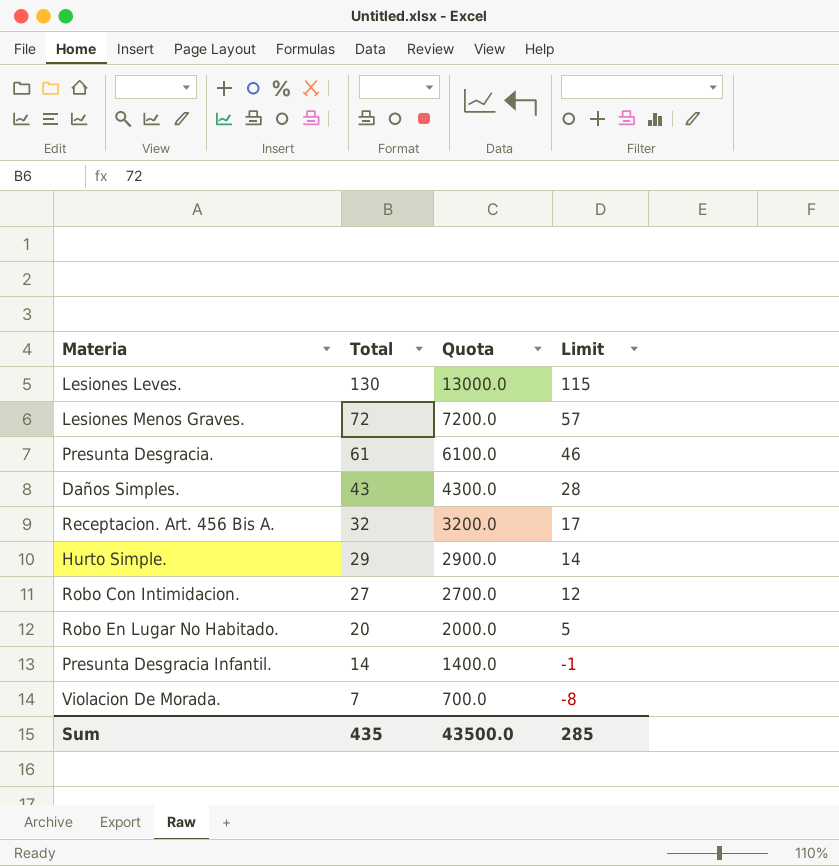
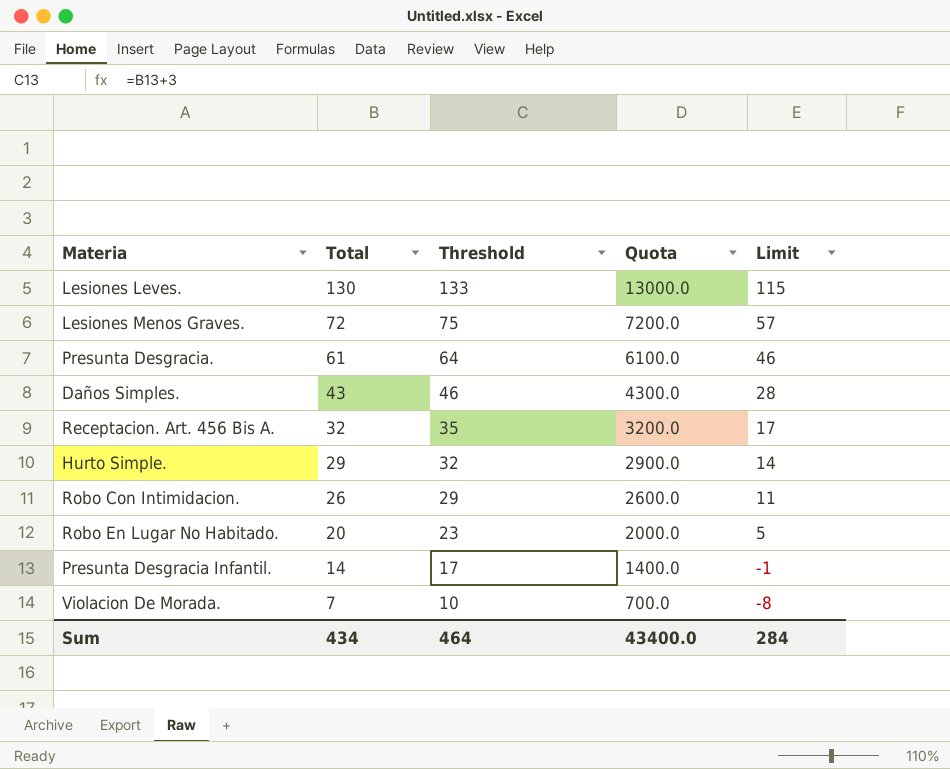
column Threshold | formula: none -> [Total] + 3
Robo Con Intimidacion. | Total: 27 -> 26
Robo Con Intimidacion. | Quota: 2700.0 -> 2600.0
Robo Con Intimidacion. | Limit: 12 -> 11
Sum | Total: 435 -> 434
Sum | Quota: 43500.0 -> 43400.0
Sum | Limit: 285 -> 284

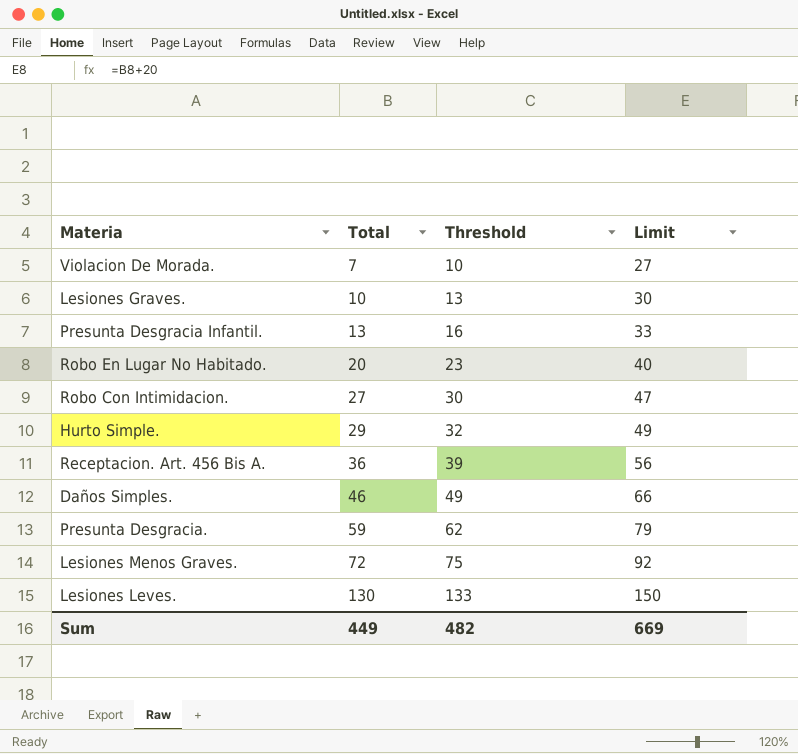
row order: Total descending -> Total ascending
column Quota | formula: [Total] * 100 -> none
column Limit | formula: [Total] - 15 -> [Total] + 20
row Lesiones Graves.: none -> 10 | 13 | 30
Presunta Desgracia Infantil. | Total: 14 -> 13
Presunta Desgracia Infantil. | Threshold: 17 -> 16
Robo Con Intimidacion. | Total: 26 -> 27
Robo Con Intimidacion. | Threshold: 29 -> 30
Receptacion. Art. 456 Bis A. | Total: 32 -> 36
Receptacion. Art. 456 Bis A. | Threshold: 35 -> 39
Daños Simples. | Total: 43 -> 46
Daños Simples. | Threshold: 46 -> 49
Presunta Desgracia. | Total: 61 -> 59
Presunta Desgracia. | Threshold: 64 -> 62
Sum | Total: 434 -> 449
Sum | Threshold: 464 -> 482
Sum | Limit: 284 -> 669

